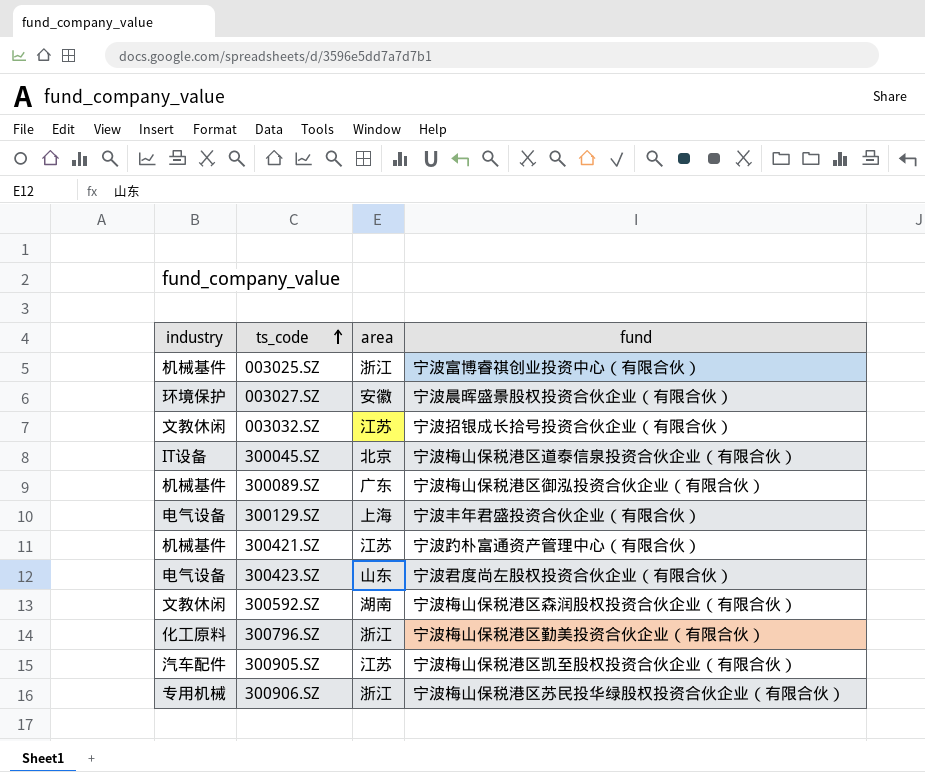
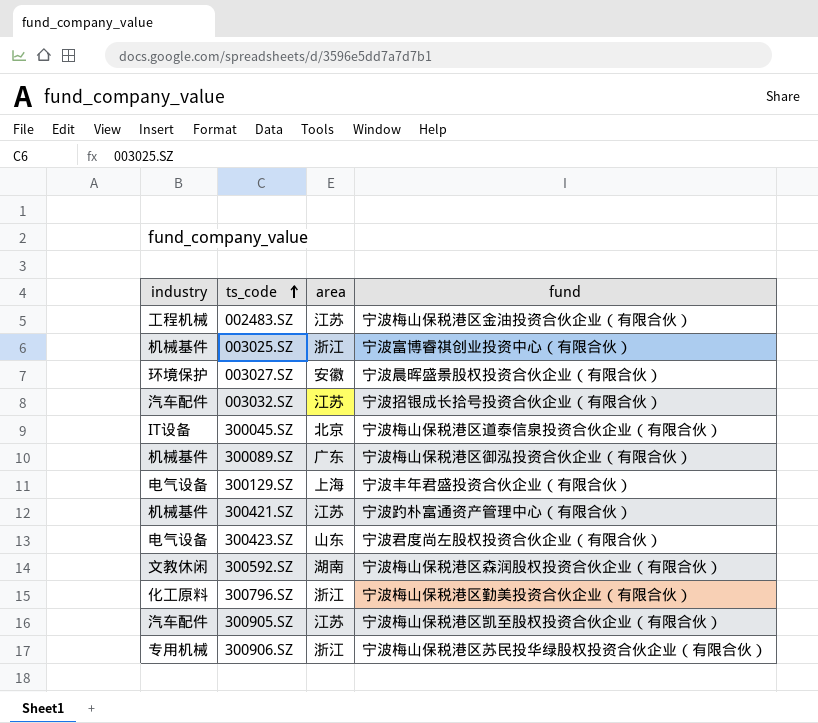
row 002483.SZ: none -> 工程机械 | 江苏 | 宁波梅山保税港区金油投资合伙企业（有限合伙）
003032.SZ | industry: 文教休闲 -> 汽车配件

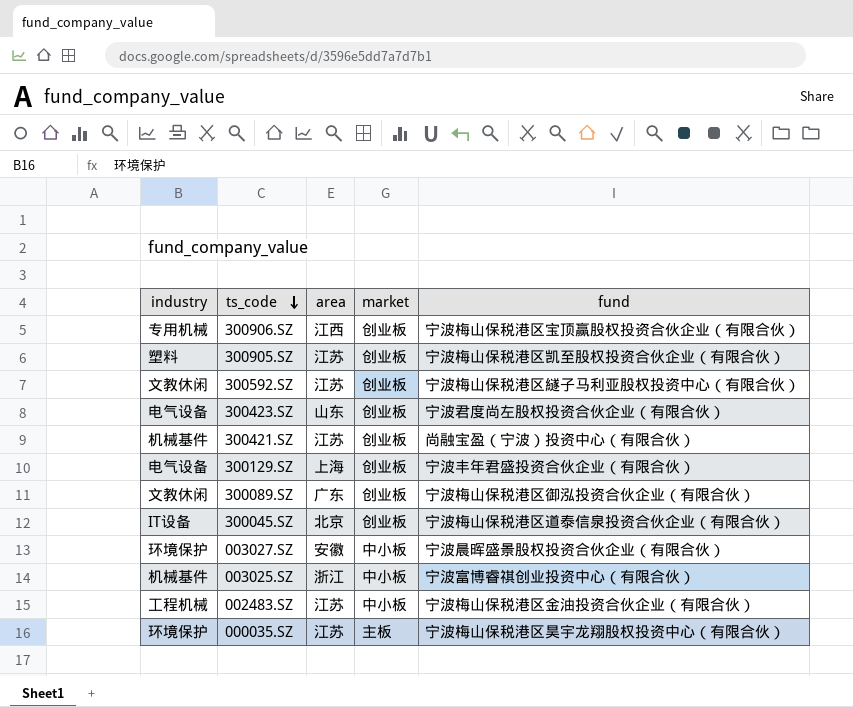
row order: ts_code ascending -> ts_code descending
column market | position: none -> 4
row 003032.SZ: 汽车配件 | 江苏 | 宁波招银成长拾号投资合伙企业（有限合伙） -> none
row 300796.SZ: 化工原料 | 浙江 | 宁波梅山保税港区勤美投资合伙企业（有限合伙） -> none
300906.SZ | area: 浙江 -> 江西
300906.SZ | fund: 宁波梅山保税港区苏民投华绿股权投资合伙企业（有限合伙） -> 宁波梅山保税港区宝顶赢股权投资合伙企业（有限合伙）
300905.SZ | industry: 汽车配件 -> 塑料
300592.SZ | area: 湖南 -> 江苏
300592.SZ | fund: 宁波梅山保税港区森润股权投资合伙企业（有限合伙） -> 宁波梅山保税港区繸子马利亚股权投资中心（有限合伙）
300421.SZ | fund: 宁波趵朴富通资产管理中心（有限合伙） -> 尚融宝盈（宁波）投资中心（有限合伙）
300089.SZ | industry: 机械基件 -> 文教休闲
row 000035.SZ: none -> 环境保护 | 江苏 | 主板 | 宁波梅山保税港区昊宇龙翔股权投资中心（有限合伙）

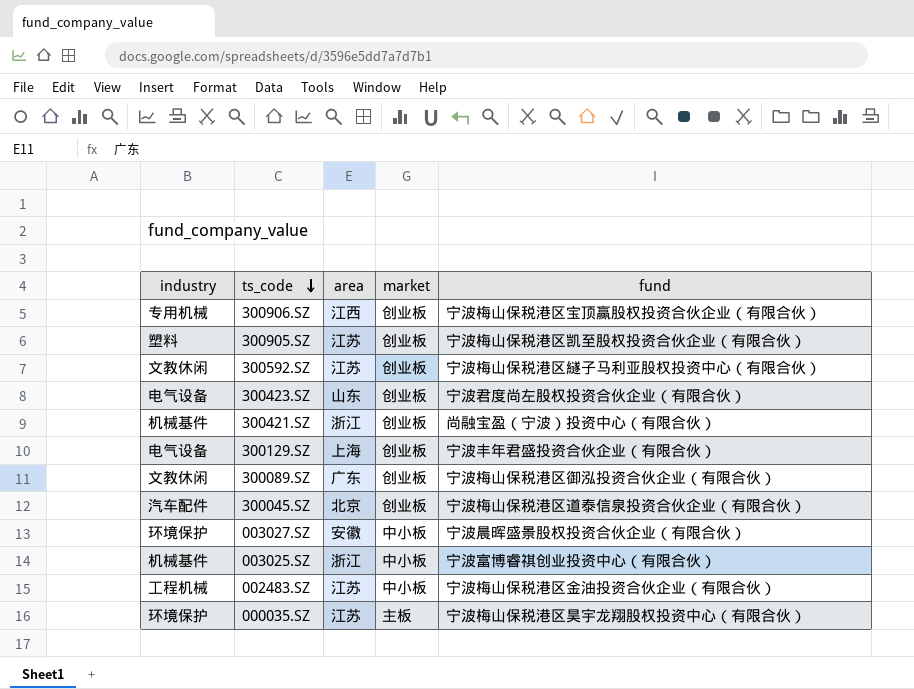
300421.SZ | area: 江苏 -> 浙江
300045.SZ | industry: IT设备 -> 汽车配件

